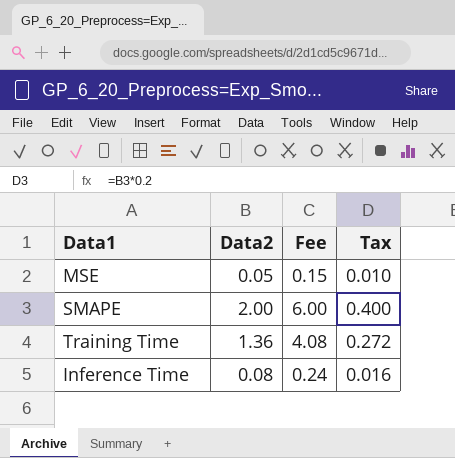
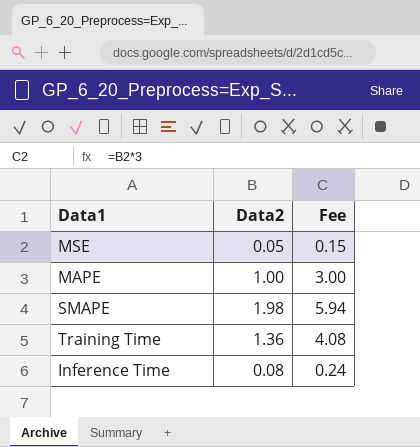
column Tax | formula: [Data2] * 0.2 -> none
row MAPE: none -> 1.00 | 3.00
SMAPE | Data2: 2.00 -> 1.98
SMAPE | Fee: 6.00 -> 5.94

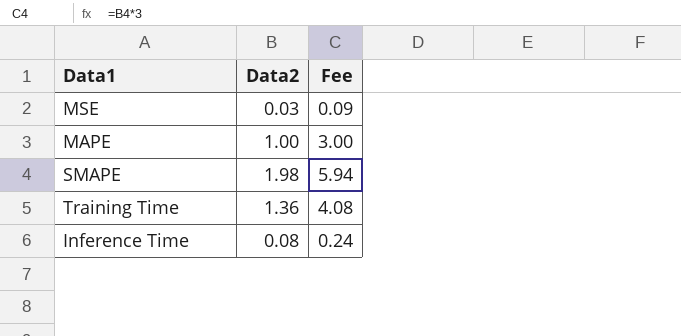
MSE | Data2: 0.05 -> 0.03
MSE | Fee: 0.15 -> 0.09

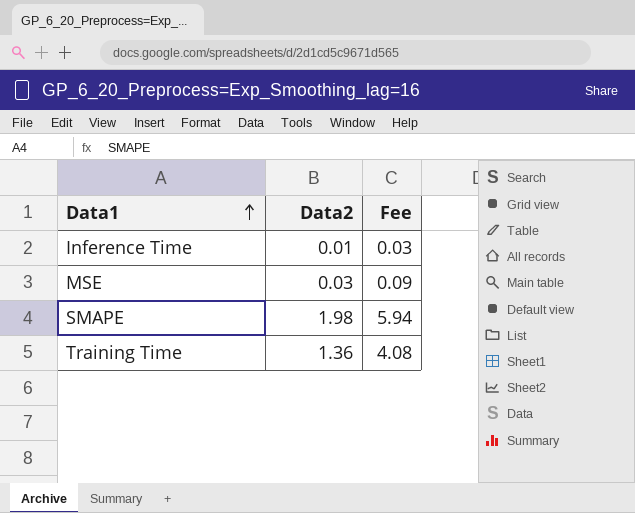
row order: none -> Data1 ascending
row MAPE: 1.00 | 3.00 -> none
Inference Time | Data2: 0.08 -> 0.01
Inference Time | Fee: 0.24 -> 0.03

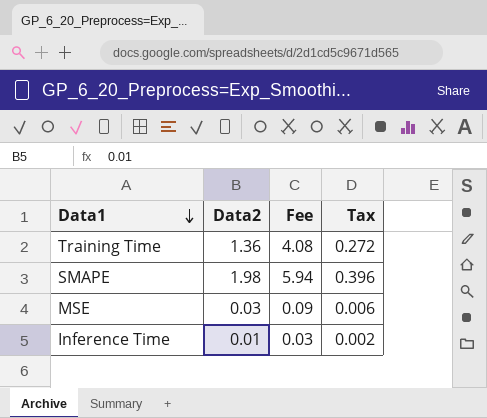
row order: Data1 ascending -> Data1 descending
column Tax | formula: none -> [Data2] * 0.2

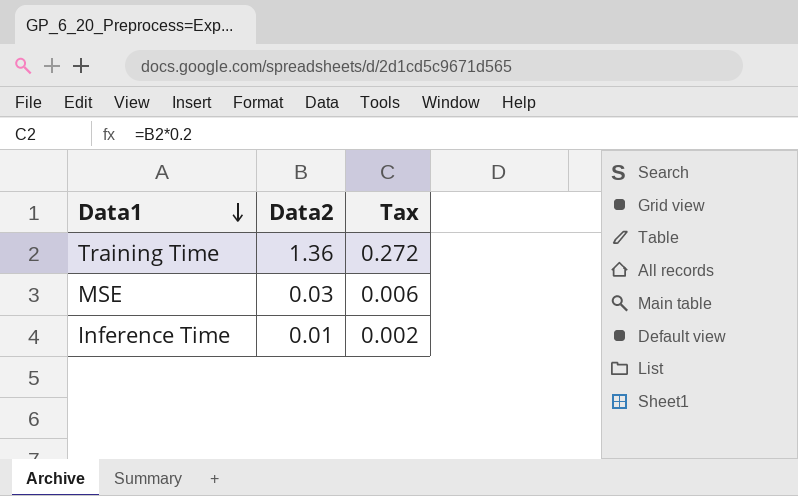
column Fee | formula: [Data2] * 3 -> none
row SMAPE: 1.98 | 5.94 | 0.396 -> none

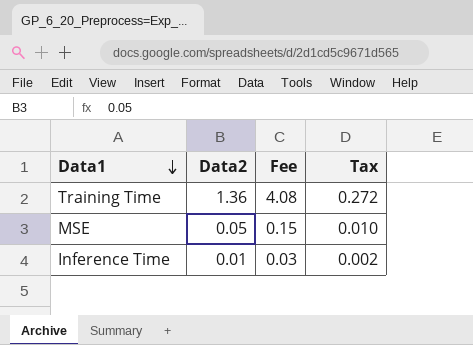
column Fee | formula: none -> [Data2] * 3
MSE | Data2: 0.03 -> 0.05
MSE | Tax: 0.006 -> 0.010

